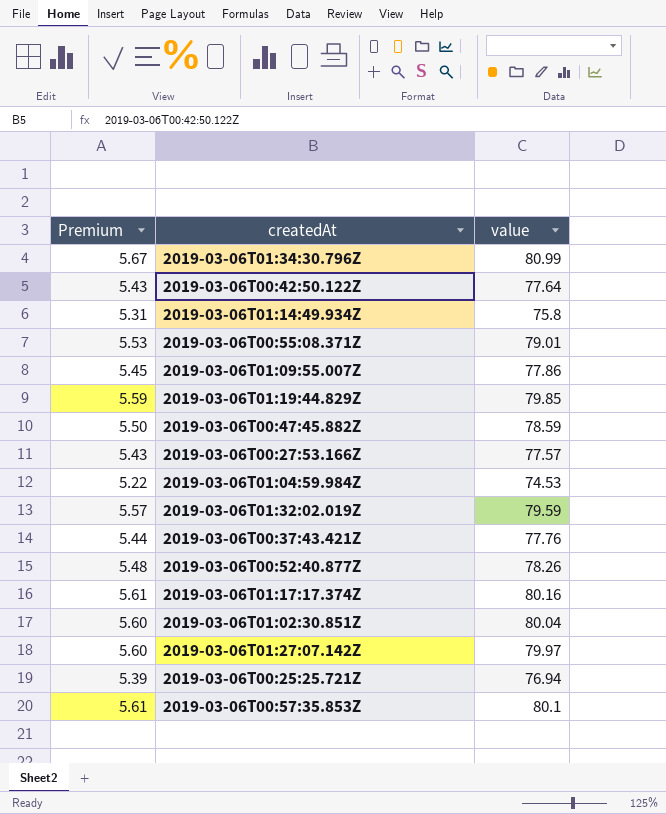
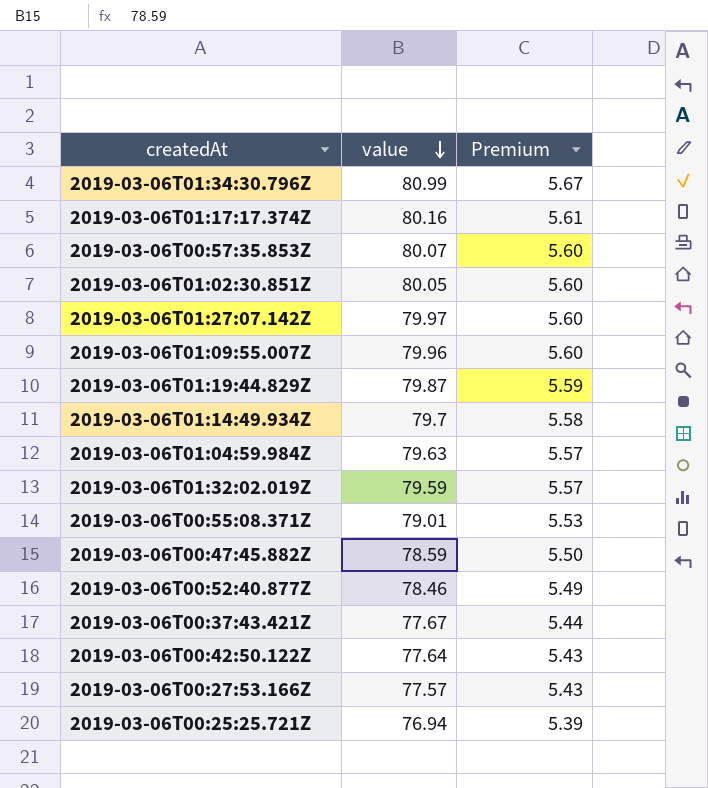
row order: none -> value descending
column Premium | position: 1 -> 3
2019-03-06T00:57:35.853Z | value: 80.1 -> 80.07
2019-03-06T00:57:35.853Z | Premium: 5.61 -> 5.60
2019-03-06T01:02:30.851Z | value: 80.04 -> 80.05
2019-03-06T01:09:55.007Z | value: 77.86 -> 79.96
2019-03-06T01:09:55.007Z | Premium: 5.45 -> 5.60
2019-03-06T01:19:44.829Z | value: 79.85 -> 79.87
2019-03-06T01:14:49.934Z | value: 75.8 -> 79.7
2019-03-06T01:14:49.934Z | Premium: 5.31 -> 5.58
2019-03-06T01:04:59.984Z | value: 74.53 -> 79.63
2019-03-06T01:04:59.984Z | Premium: 5.22 -> 5.57
2019-03-06T00:52:40.877Z | value: 78.26 -> 78.46
2019-03-06T00:52:40.877Z | Premium: 5.48 -> 5.49
2019-03-06T00:37:43.421Z | value: 77.76 -> 77.67

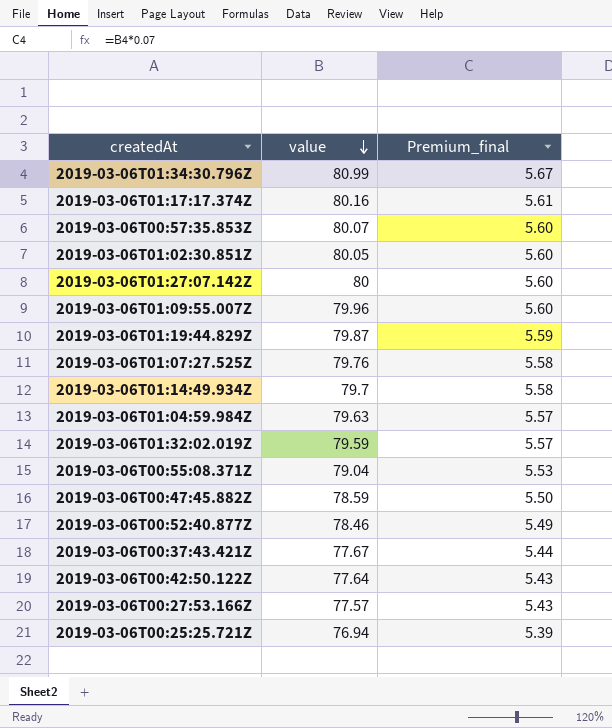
column name: Premium -> Premium_final
2019-03-06T01:27:07.142Z | value: 79.97 -> 80
row 2019-03-06T01:07:27.525Z: none -> 79.76 | 5.58
2019-03-06T00:55:08.371Z | value: 79.01 -> 79.04

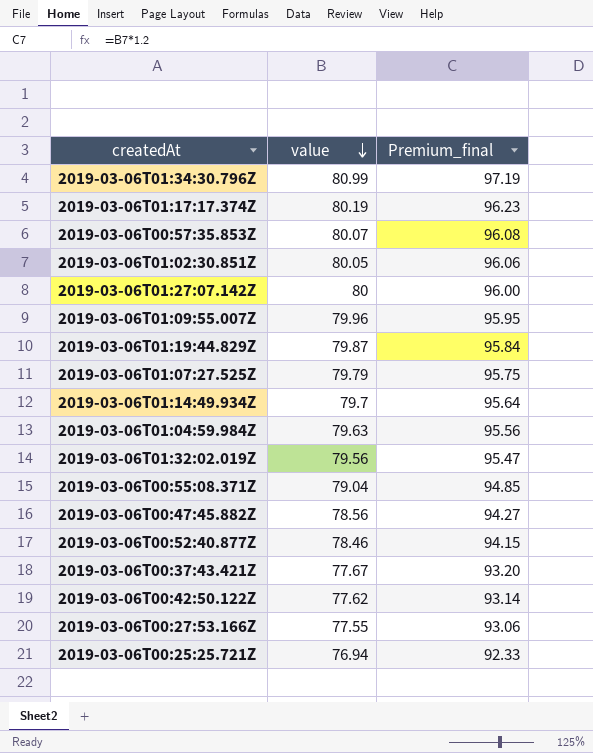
column Premium_final | formula: [value] * 0.07 -> [value] * 1.2
2019-03-06T01:17:17.374Z | value: 80.16 -> 80.19
2019-03-06T01:07:27.525Z | value: 79.76 -> 79.79
2019-03-06T01:32:02.019Z | value: 79.59 -> 79.56
2019-03-06T00:47:45.882Z | value: 78.59 -> 78.56
2019-03-06T00:42:50.122Z | value: 77.64 -> 77.62
2019-03-06T00:27:53.166Z | value: 77.57 -> 77.55

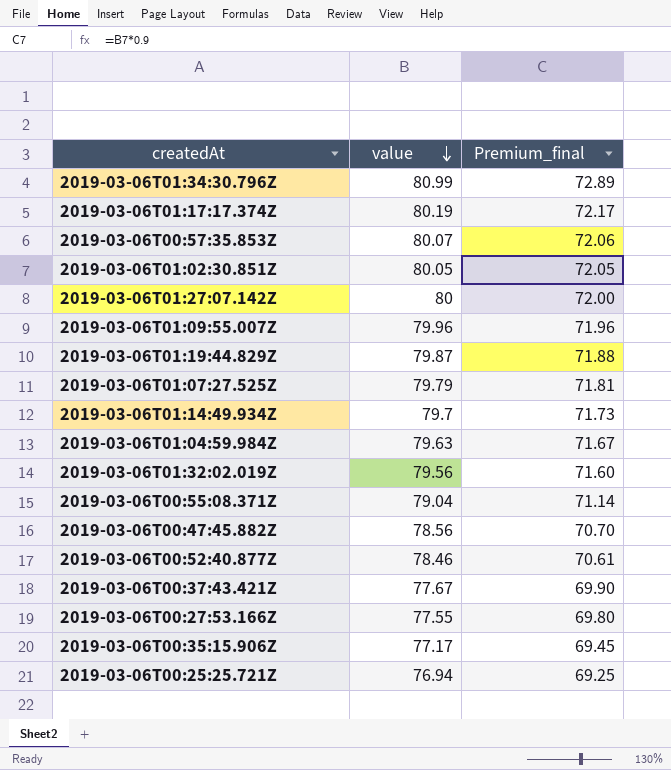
column Premium_final | formula: [value] * 1.2 -> [value] * 0.9
row 2019-03-06T00:42:50.122Z: 77.62 | 93.14 -> none
row 2019-03-06T00:35:15.906Z: none -> 77.17 | 69.45

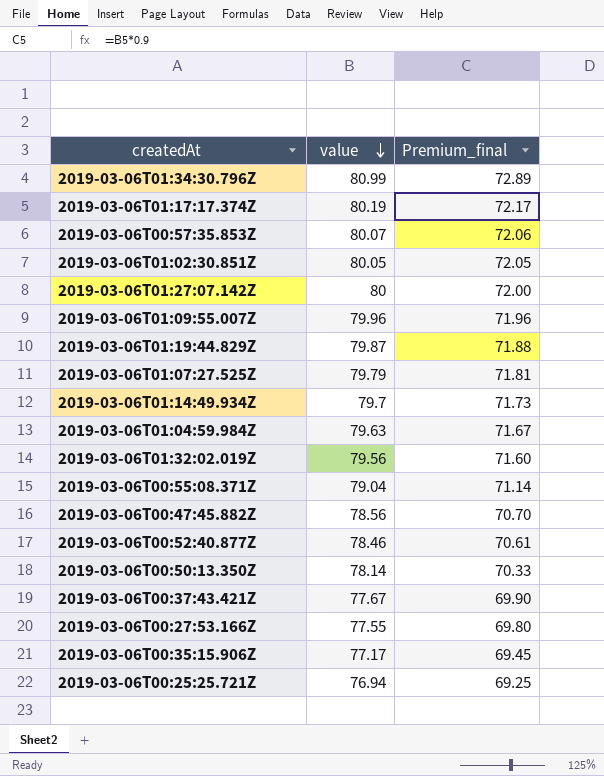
row 2019-03-06T00:50:13.350Z: none -> 78.14 | 70.33

